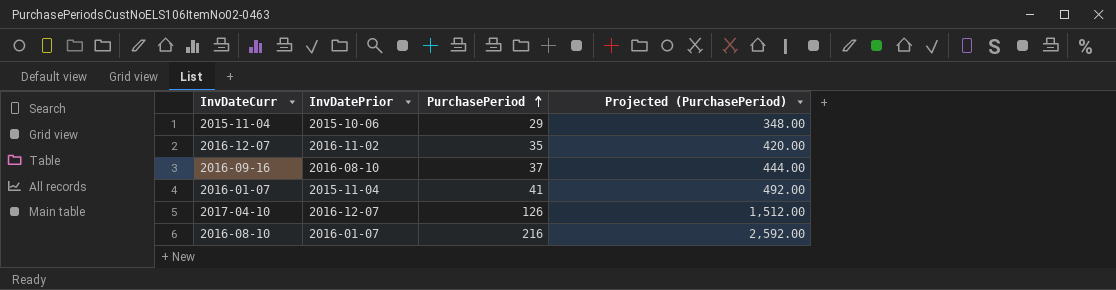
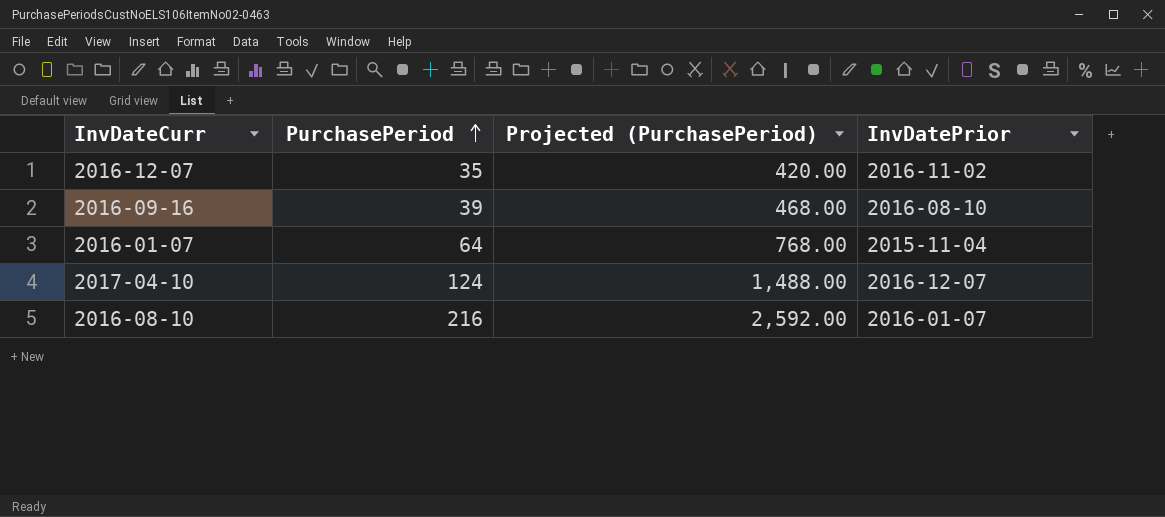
column InvDatePrior | position: 2 -> 4
row 2015-11-04: 2015-10-06 | 29 | 348.00 -> none
2016-09-16 | PurchasePeriod: 37 -> 39
2016-09-16 | Projected (PurchasePeriod): 444.00 -> 468.00
2016-01-07 | PurchasePeriod: 41 -> 64
2016-01-07 | Projected (PurchasePeriod): 492.00 -> 768.00
2017-04-10 | PurchasePeriod: 126 -> 124
2017-04-10 | Projected (PurchasePeriod): 1,512.00 -> 1,488.00

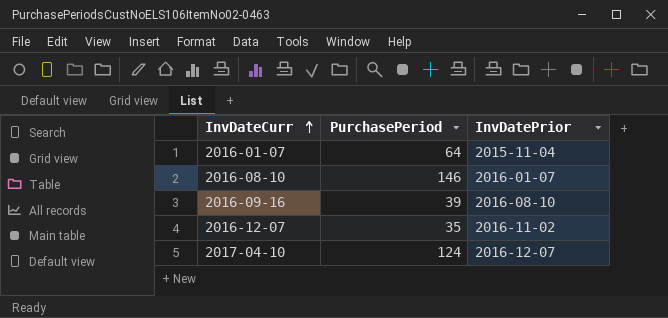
row order: PurchasePeriod ascending -> InvDateCurr ascending
column Projected (PurchasePeriod) | formula: [PurchasePeriod] * 12 -> none
2016-08-10 | PurchasePeriod: 216 -> 146

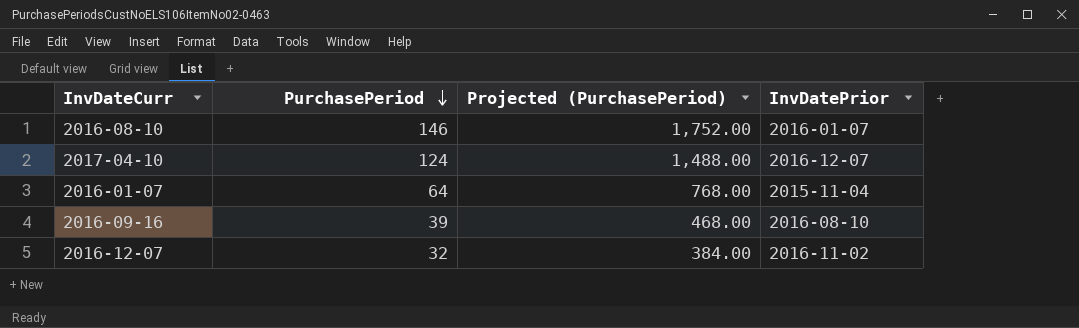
row order: InvDateCurr ascending -> PurchasePeriod descending
column Projected (PurchasePeriod) | formula: none -> [PurchasePeriod] * 12
2016-12-07 | PurchasePeriod: 35 -> 32

